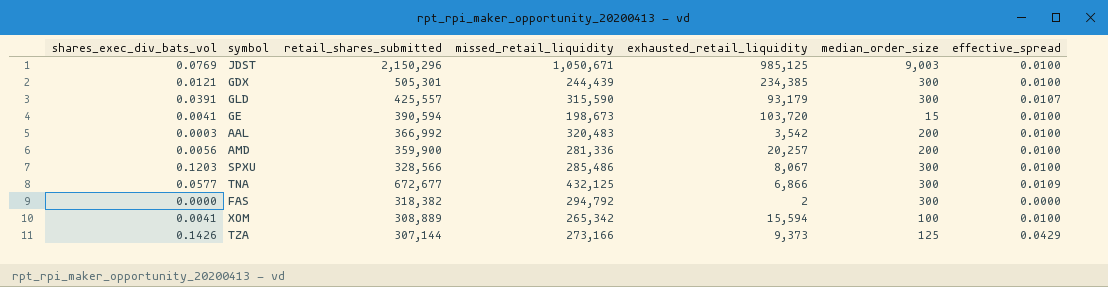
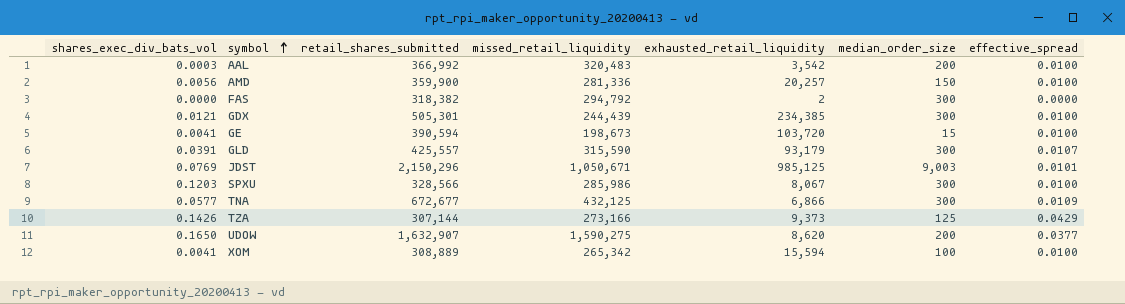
row order: none -> symbol ascending
AMD | median_order_size: 200 -> 150
JDST | effective_spread: 0.0100 -> 0.0101
SPXU | missed_retail_liquidity: 285,486 -> 285,986
row UDOW: none -> 0.1650 | 1,632,907 | 1,590,275 | 8,620 | 200 | 0.0377

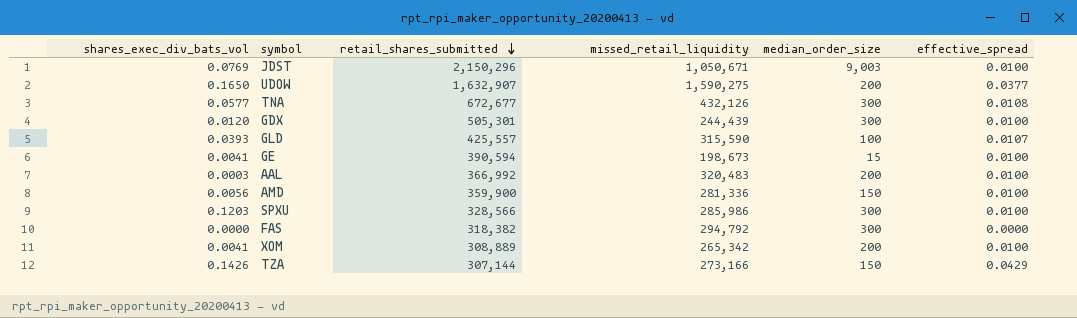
row order: symbol ascending -> retail_shares_submitted descending
column exhausted_retail_liquidity | position: 5 -> none
JDST | effective_spread: 0.0101 -> 0.0100
TNA | missed_retail_liquidity: 432,125 -> 432,126
TNA | effective_spread: 0.0109 -> 0.0108
GDX | shares_exec_div_bats_vol: 0.0121 -> 0.0120
GLD | shares_exec_div_bats_vol: 0.0391 -> 0.0393
GLD | median_order_size: 300 -> 100
XOM | median_order_size: 100 -> 200
TZA | median_order_size: 125 -> 150

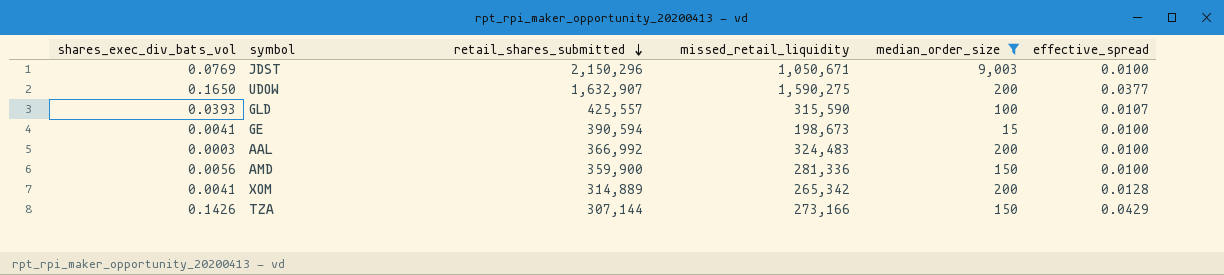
filter: none -> median_order_size != 300
AAL | missed_retail_liquidity: 320,483 -> 324,483
XOM | retail_shares_submitted: 308,889 -> 314,889
XOM | effective_spread: 0.0100 -> 0.0128

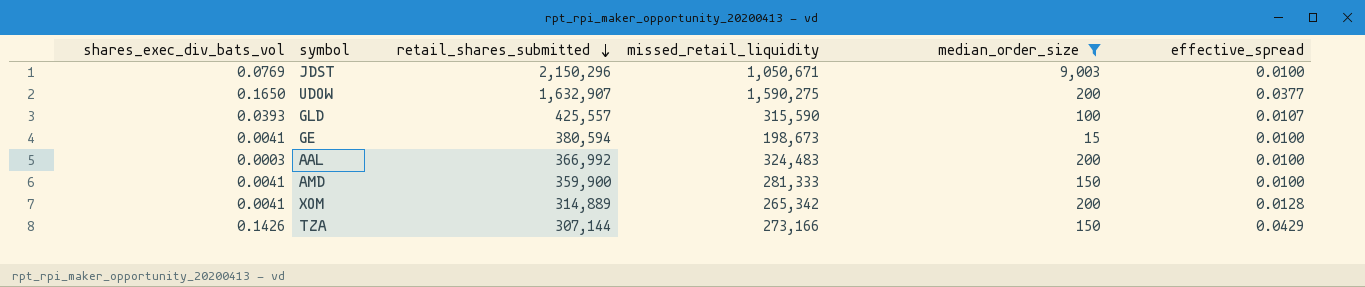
GE | retail_shares_submitted: 390,594 -> 380,594
AMD | shares_exec_div_bats_vol: 0.0056 -> 0.0041
AMD | missed_retail_liquidity: 281,336 -> 281,333

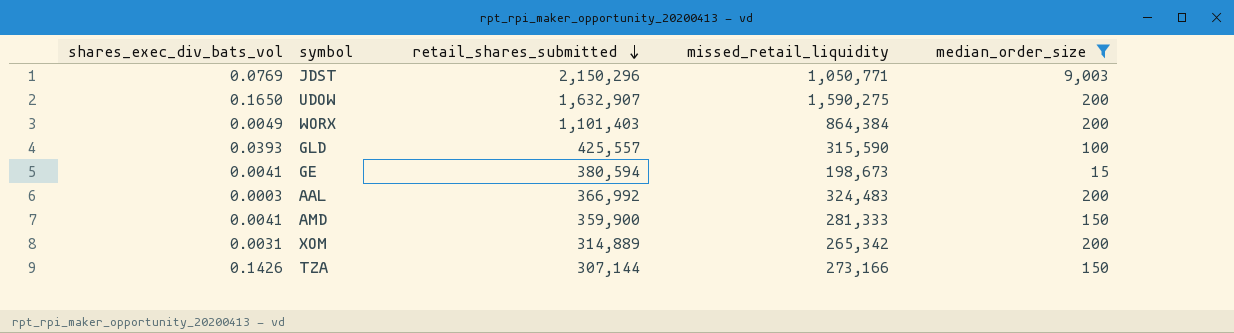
column effective_spread | position: 6 -> none
JDST | missed_retail_liquidity: 1,050,671 -> 1,050,771
row WORX: none -> 0.0049 | 1,101,403 | 864,384 | 200
XOM | shares_exec_div_bats_vol: 0.0041 -> 0.0031

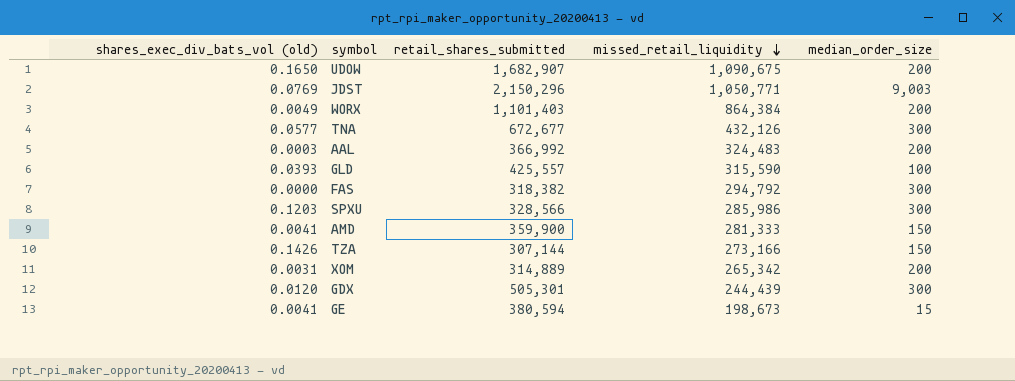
filter: median_order_size != 300 -> none
row order: retail_shares_submitted descending -> missed_retail_liquidity descending
column name: shares_exec_div_bats_vol -> shares_exec_div_bats_vol (old)
UDOW | retail_shares_submitted: 1,632,907 -> 1,682,907
UDOW | missed_retail_liquidity: 1,590,275 -> 1,090,675

